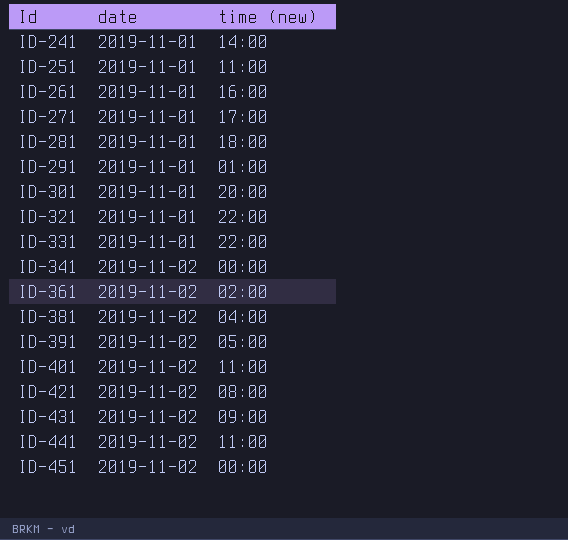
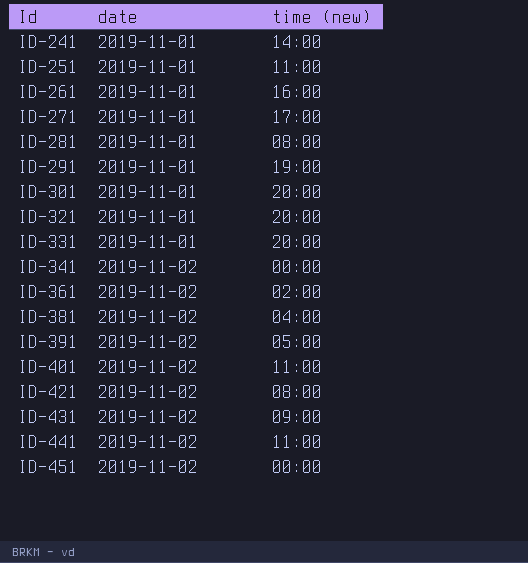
ID-281 | time (new): 18:00 -> 08:00
ID-291 | time (new): 01:00 -> 19:00
ID-321 | time (new): 22:00 -> 20:00
ID-331 | time (new): 22:00 -> 20:00

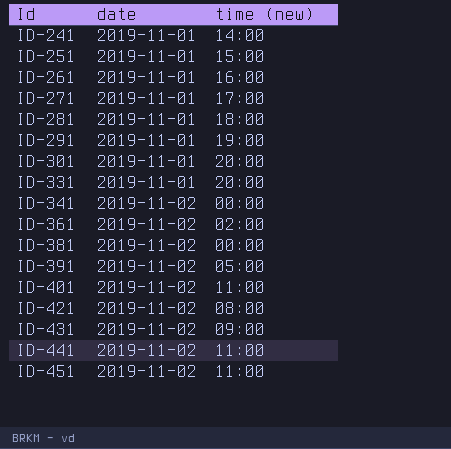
row ID-321: 2019-11-01 | 20:00 -> none
ID-251 | time (new): 11:00 -> 15:00
ID-281 | time (new): 08:00 -> 18:00
ID-381 | time (new): 04:00 -> 00:00
ID-451 | time (new): 00:00 -> 11:00

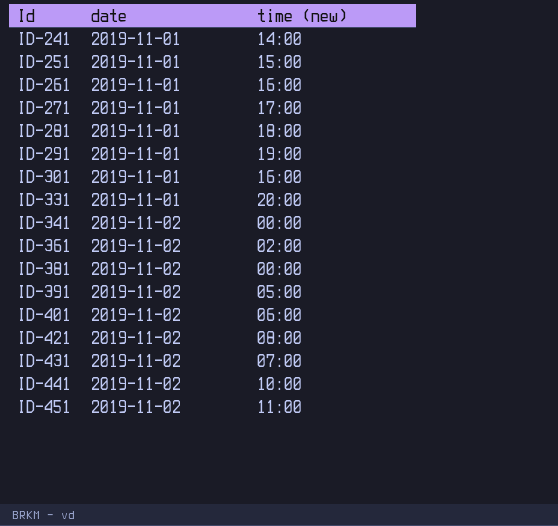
ID-301 | time (new): 20:00 -> 16:00
ID-401 | time (new): 11:00 -> 06:00
ID-431 | time (new): 09:00 -> 07:00
ID-441 | time (new): 11:00 -> 10:00

